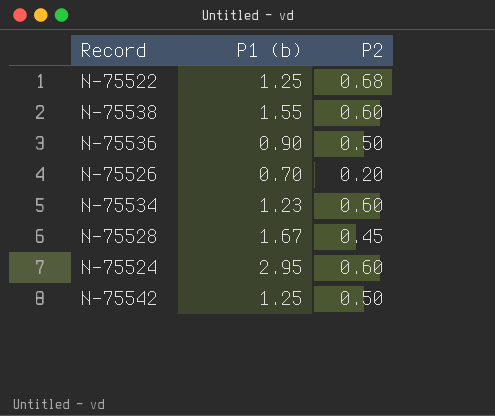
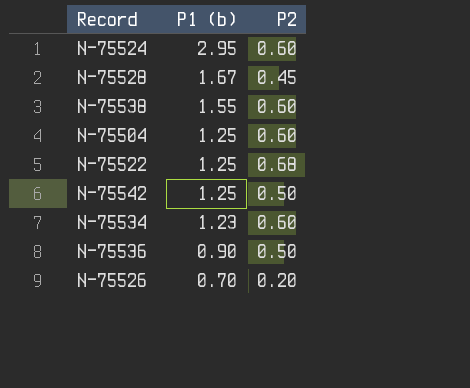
row order: none -> P1 (b) descending
row N-75504: none -> 1.25 | 0.60

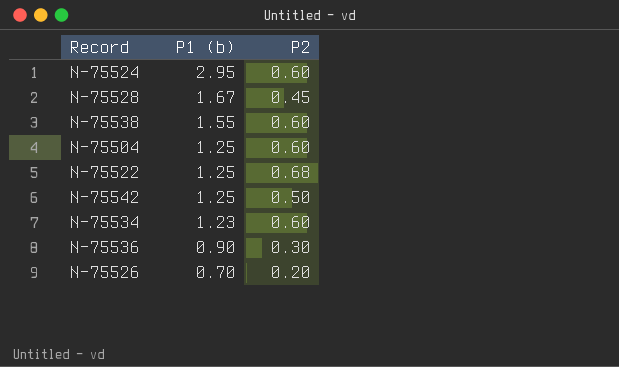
N-75536 | P2: 0.50 -> 0.30

